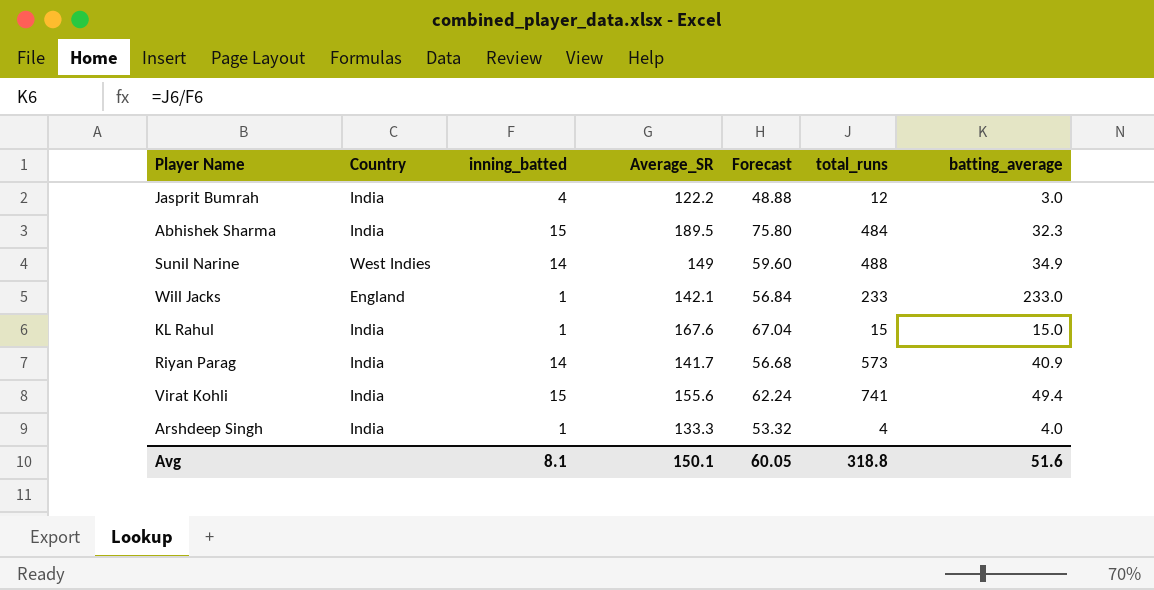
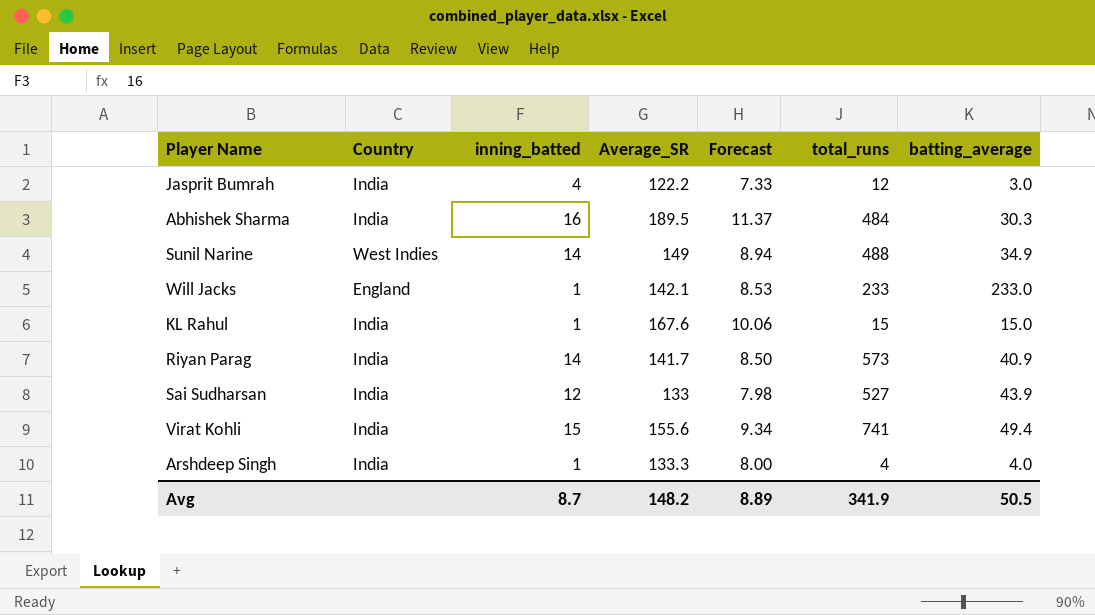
column Forecast | formula: [Average_SR] * 0.4 -> [Average_SR] * 0.06
Abhishek Sharma | inning_batted: 15 -> 16
Abhishek Sharma | batting_average: 32.3 -> 30.3
row Sai Sudharsan: none -> India | 12 | 133 | 7.98 | 527 | 43.9
Avg | inning_batted: 8.1 -> 8.7
Avg | Average_SR: 150.1 -> 148.2
Avg | Forecast: 60.05 -> 8.89
Avg | total_runs: 318.8 -> 341.9
Avg | batting_average: 51.6 -> 50.5

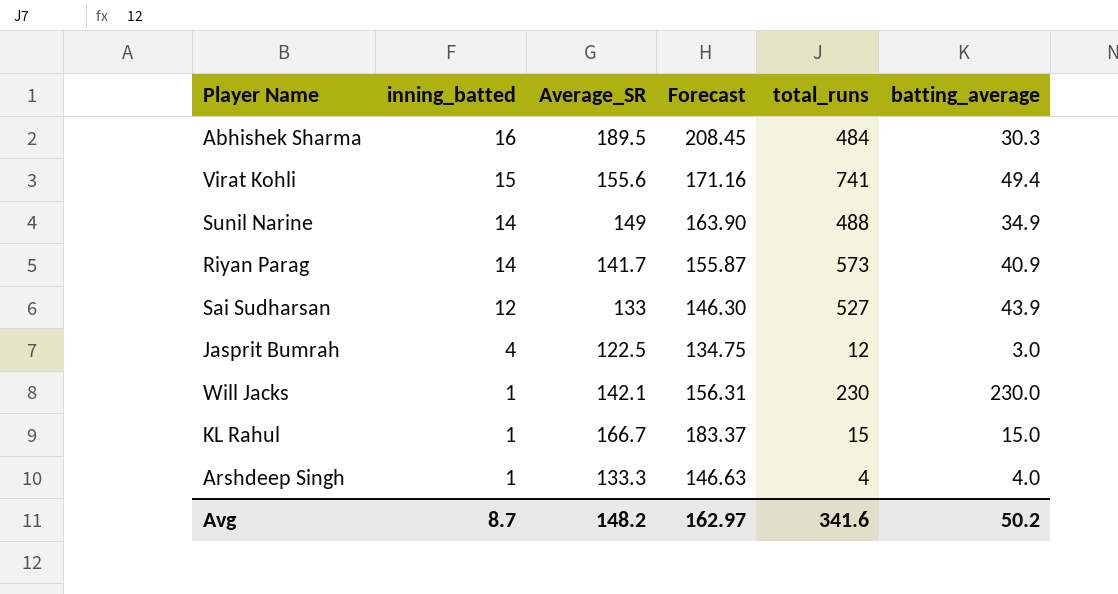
row order: none -> inning_batted descending
column Country | position: 2 -> none
column Forecast | formula: [Average_SR] * 0.06 -> [Average_SR] * 1.1
Jasprit Bumrah | Average_SR: 122.2 -> 122.5
Will Jacks | total_runs: 233 -> 230
Will Jacks | batting_average: 233.0 -> 230.0
KL Rahul | Average_SR: 167.6 -> 166.7
Avg | Forecast: 8.89 -> 162.97
Avg | total_runs: 341.9 -> 341.6
Avg | batting_average: 50.5 -> 50.2

